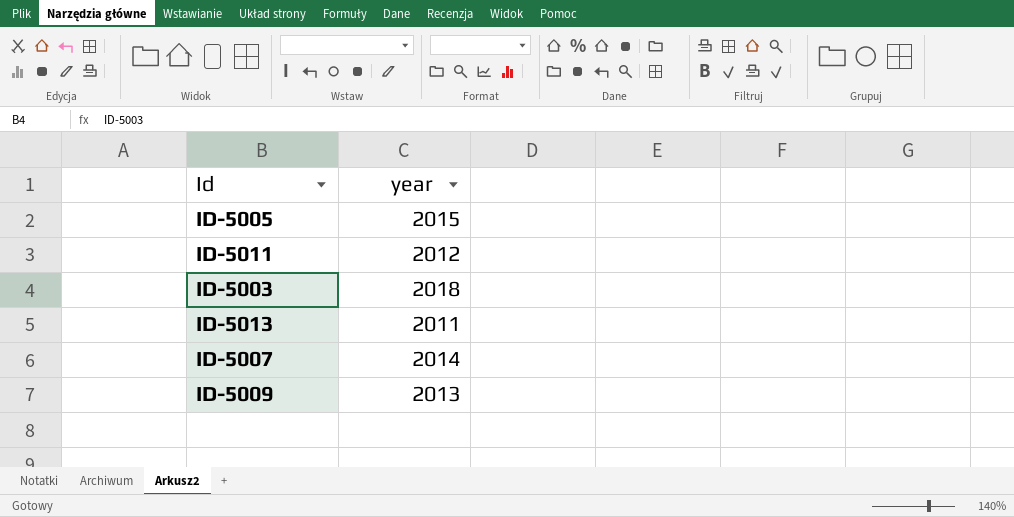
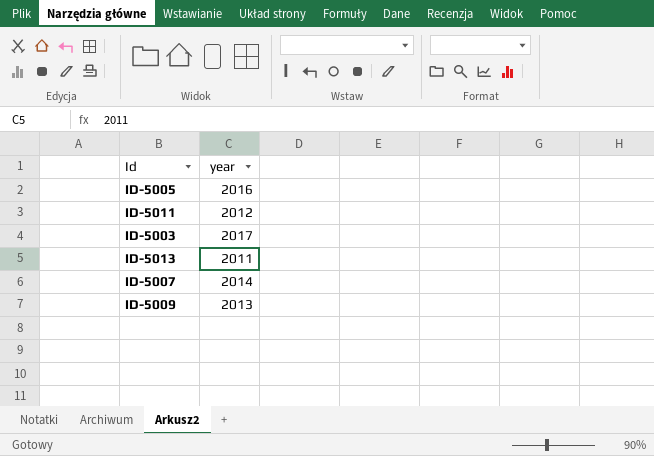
ID-5005 | year: 2015 -> 2016
ID-5003 | year: 2018 -> 2017

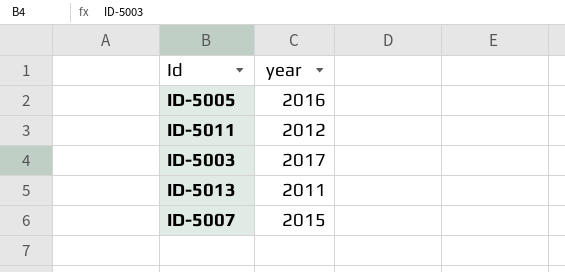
row ID-5009: 2013 -> none
ID-5007 | year: 2014 -> 2015

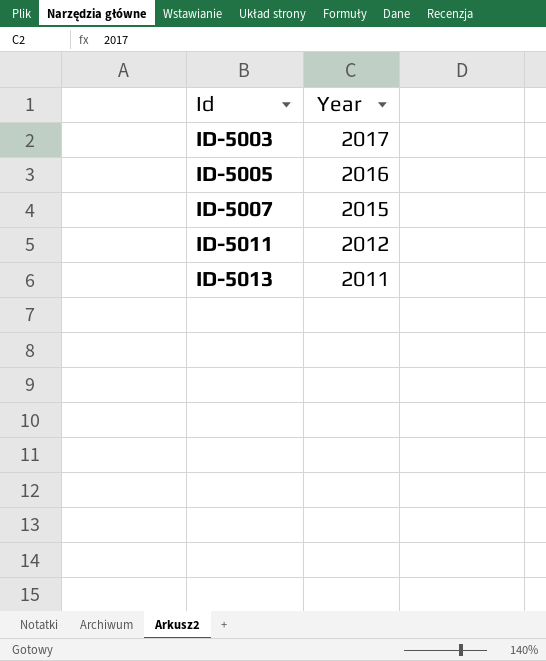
row order: none -> Id ascending
column name: year -> Year

